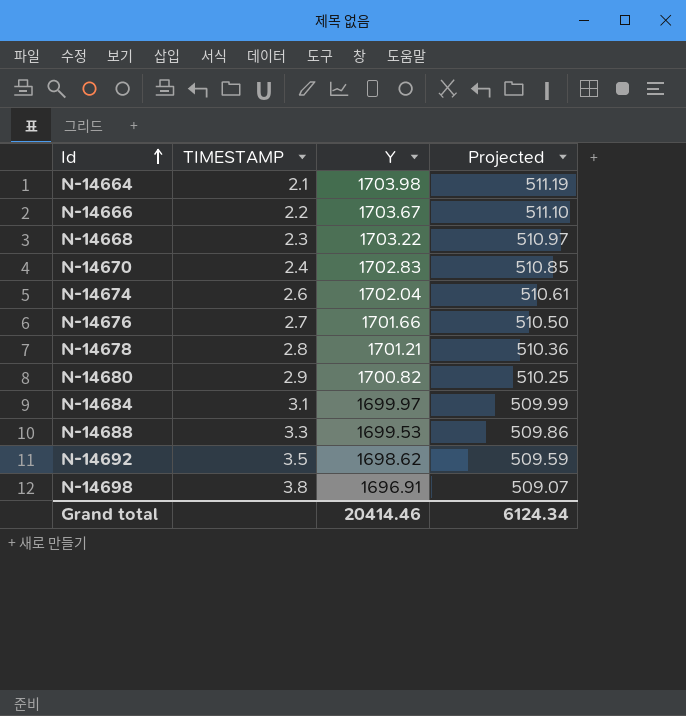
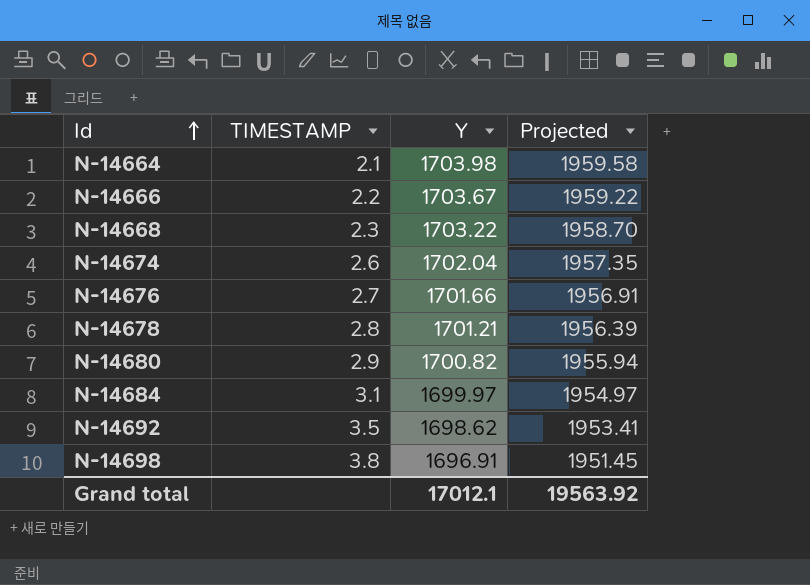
column Projected | formula: [Y] * 0.3 -> [Y] * 1.15
row N-14670: 2.4 | 1702.83 | 510.85 -> none
row N-14688: 3.3 | 1699.53 | 509.86 -> none
Grand total | Y: 20414.46 -> 17012.1
Grand total | Projected: 6124.34 -> 19563.92

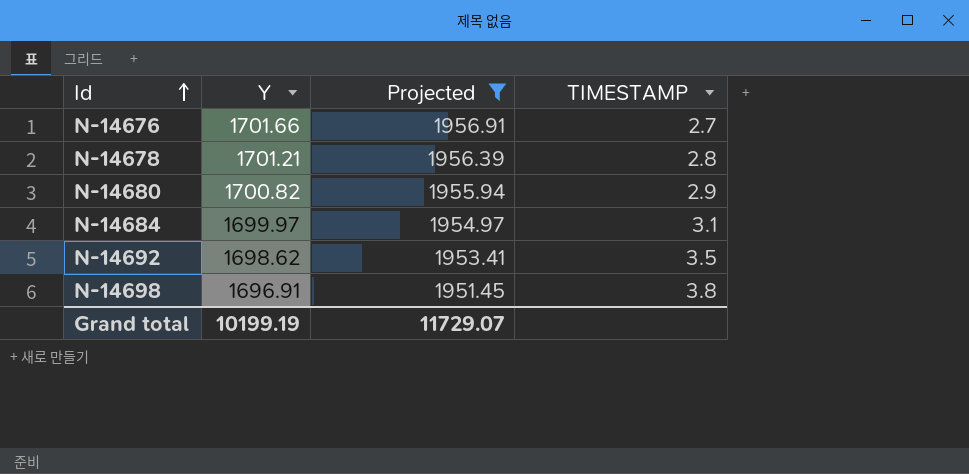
filter: none -> Projected <= 1956.91
column TIMESTAMP | position: 2 -> 4
Grand total | Y: 17012.1 -> 10199.19
Grand total | Projected: 19563.92 -> 11729.07

